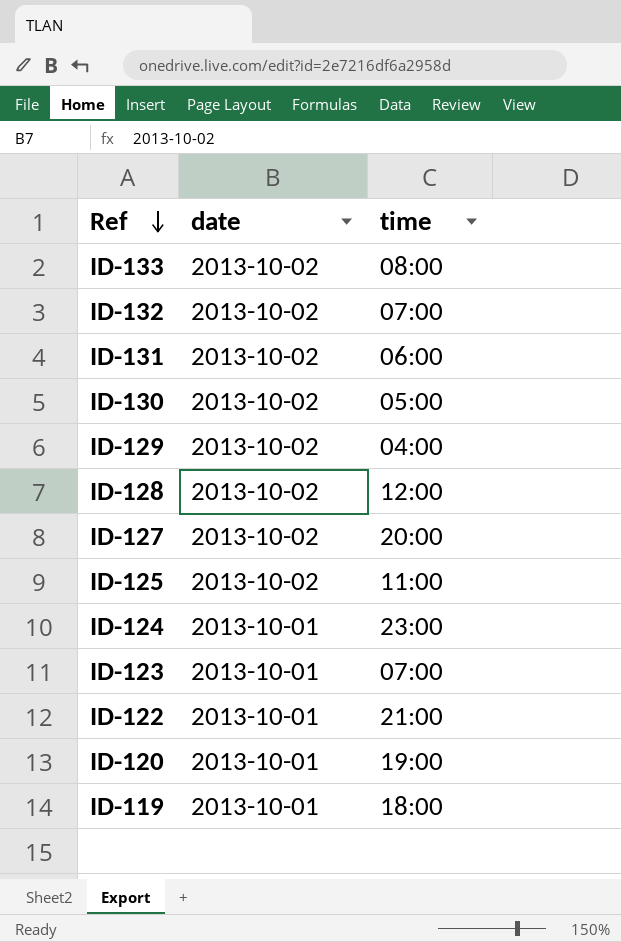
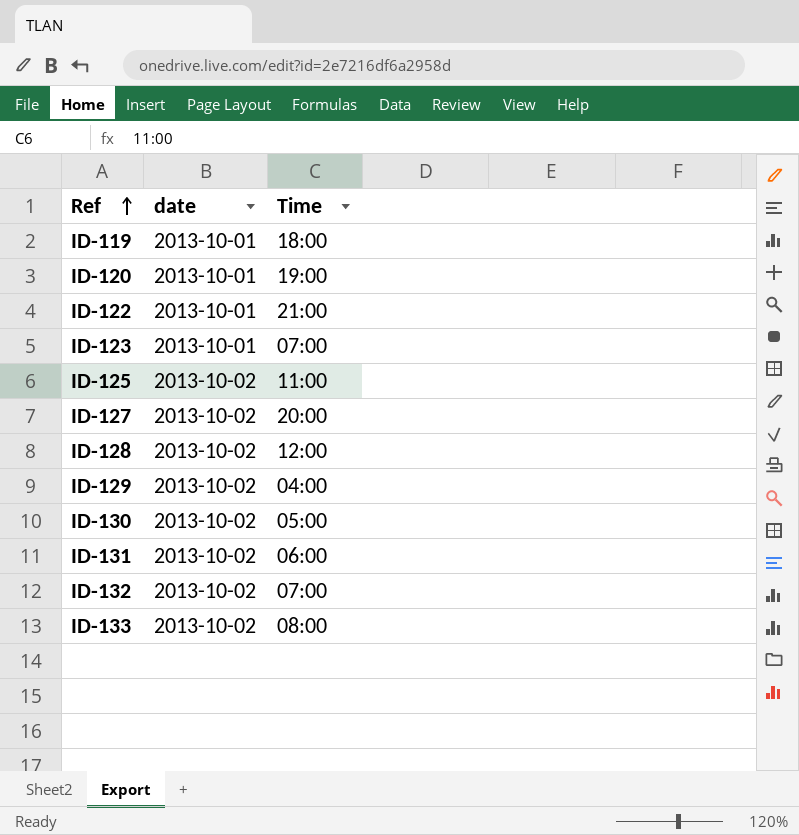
row order: Ref descending -> Ref ascending
column name: time -> Time
row ID-124: 2013-10-01 | 23:00 -> none

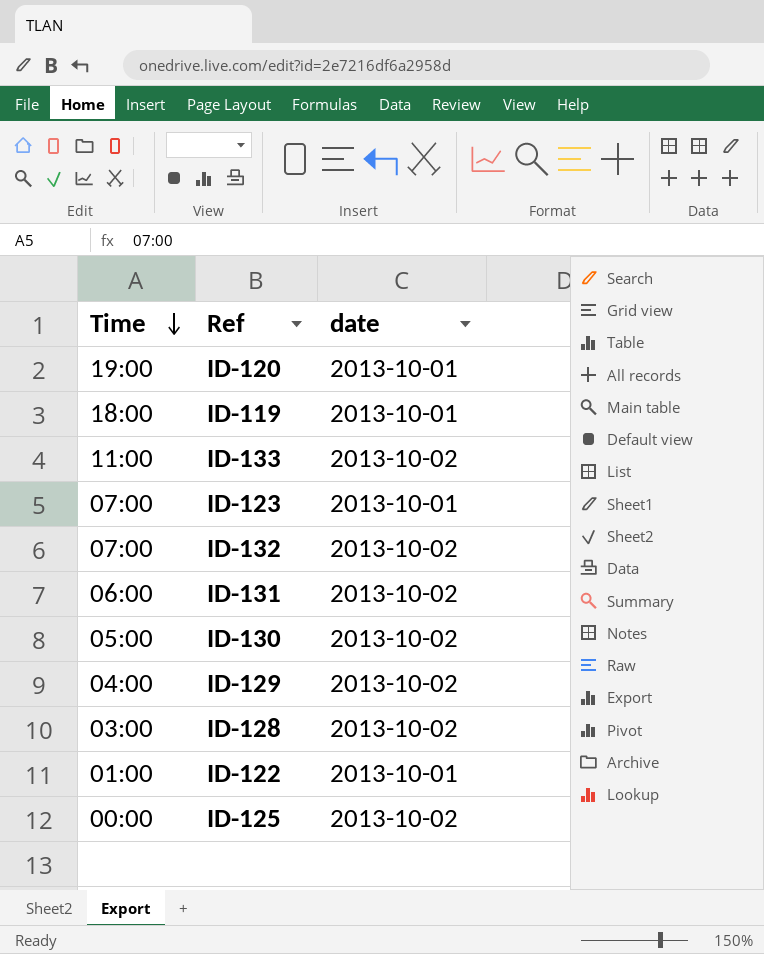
row order: Ref ascending -> Time descending
column Time | position: 3 -> 1
row ID-127: 2013-10-02 | 20:00 -> none
ID-133 | Time: 08:00 -> 11:00
ID-128 | Time: 12:00 -> 03:00
ID-122 | Time: 21:00 -> 01:00
ID-125 | Time: 11:00 -> 00:00

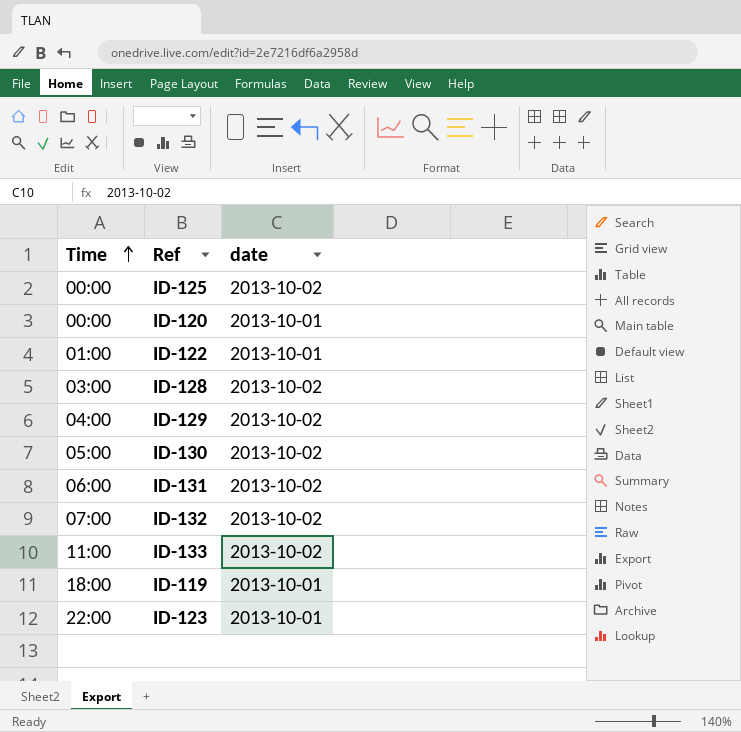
row order: Time descending -> Time ascending
ID-120 | Time: 19:00 -> 00:00
ID-123 | Time: 07:00 -> 22:00

